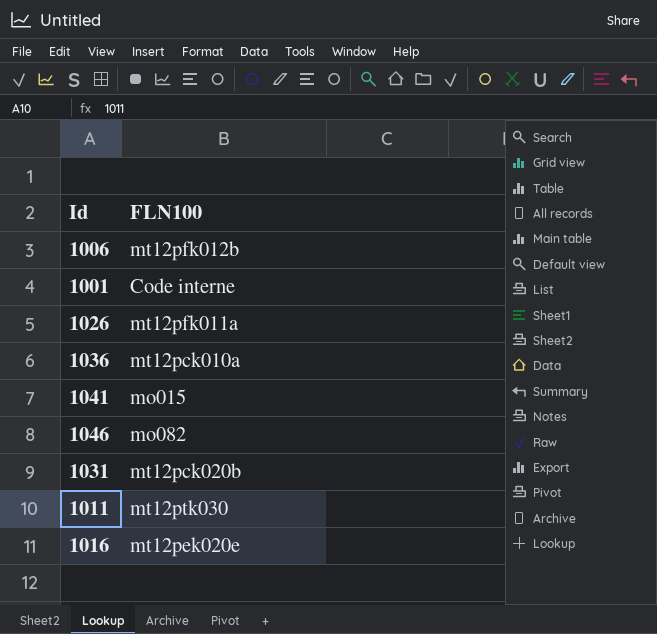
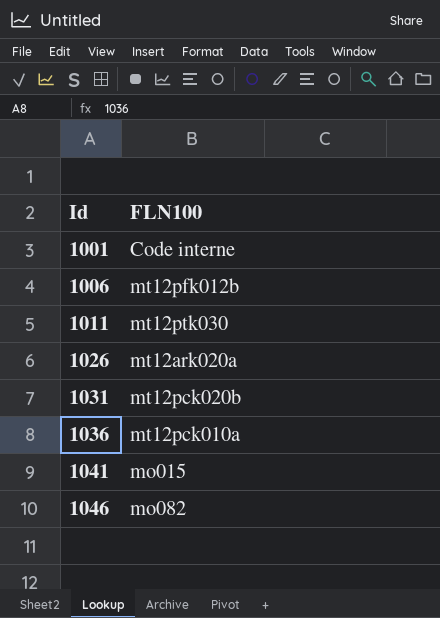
row order: none -> Id ascending
row 1016: mt12pek020e -> none
1026 | FLN100: mt12pfk011a -> mt12ark020a

